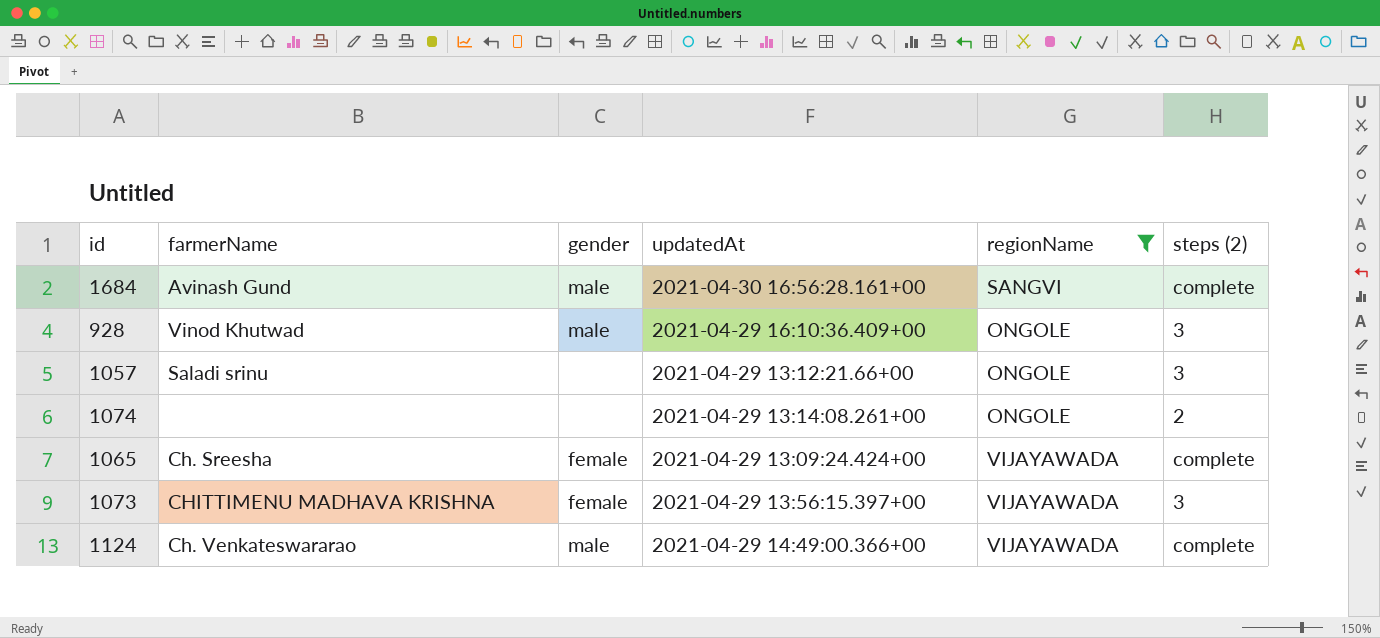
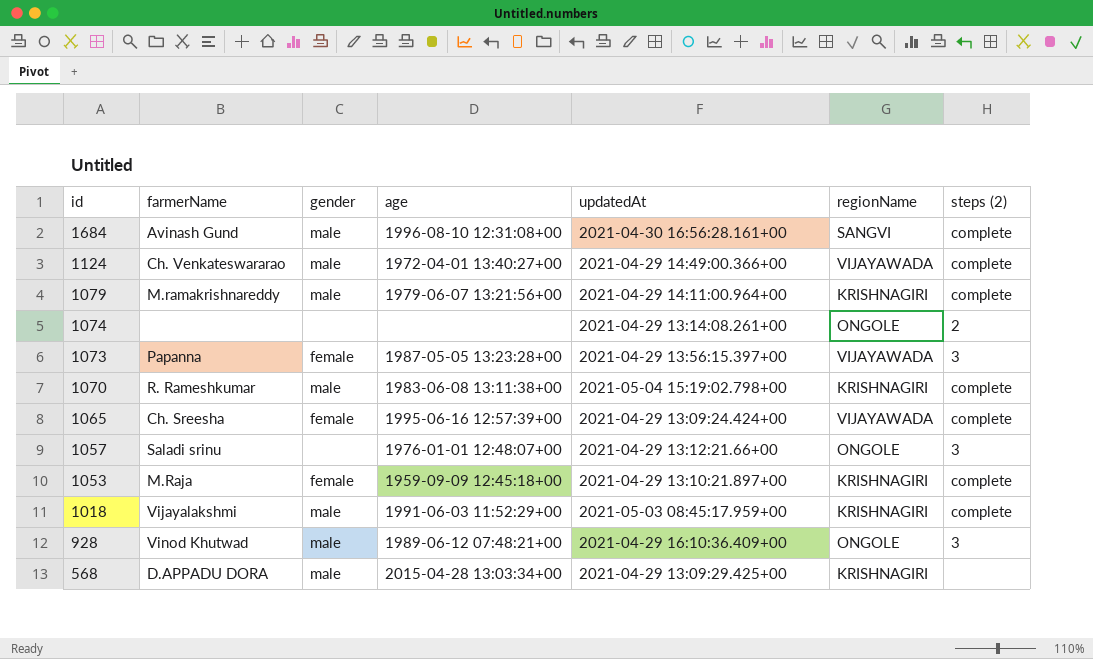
filter: regionName != KRISHNAGIRI -> none
row order: none -> id descending
column age | position: none -> 4
1073 | farmerName: CHITTIMENU MADHAVA KRISHNA -> Papanna

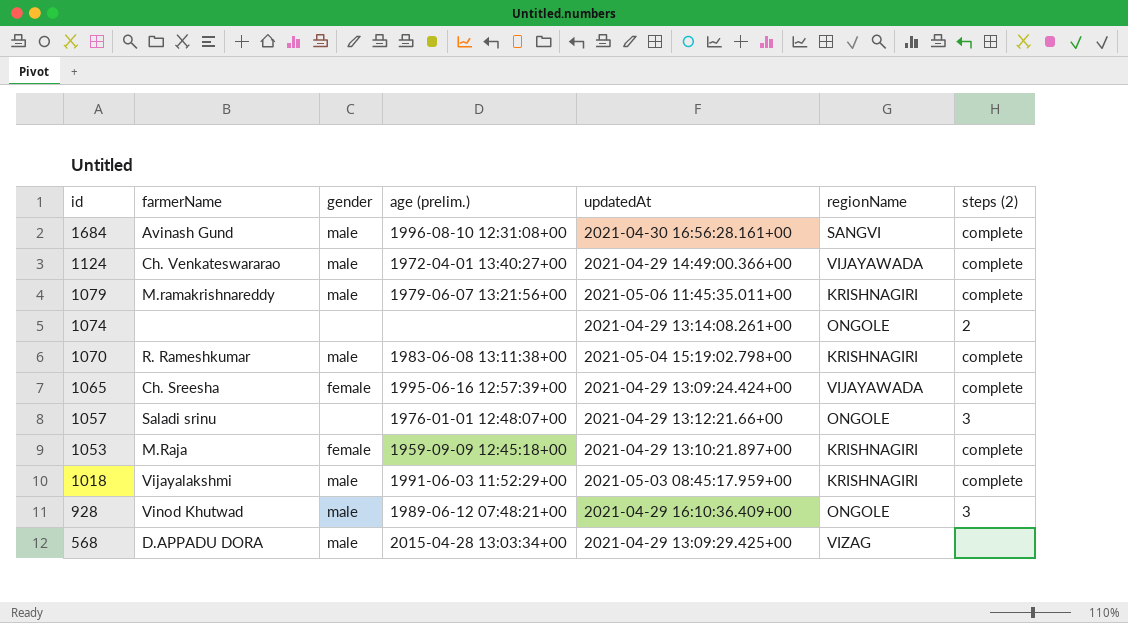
column name: age -> age (prelim.)
row 1073: Papanna | female | 1987-05-05 13:23:28+00 | 2021-04-29 13:56:15.397+00 | VIJAYAWADA | 3 -> none
1079 | updatedAt: 2021-04-29 14:11:00.964+00 -> 2021-05-06 11:45:35.011+00
568 | regionName: KRISHNAGIRI -> VIZAG

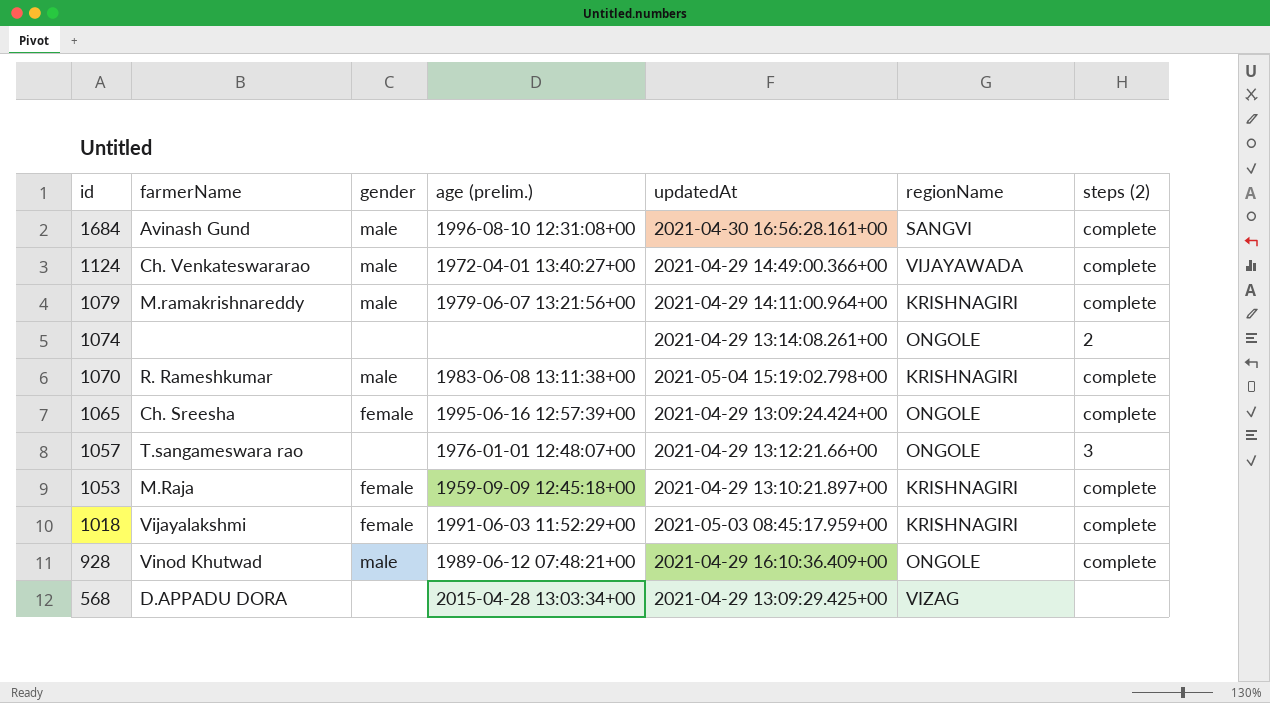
1079 | updatedAt: 2021-05-06 11:45:35.011+00 -> 2021-04-29 14:11:00.964+00
1065 | regionName: VIJAYAWADA -> ONGOLE
1057 | farmerName: Saladi srinu -> T.sangameswara rao
1018 | gender: male -> female
928 | steps (2): 3 -> complete
568 | gender: male -> none

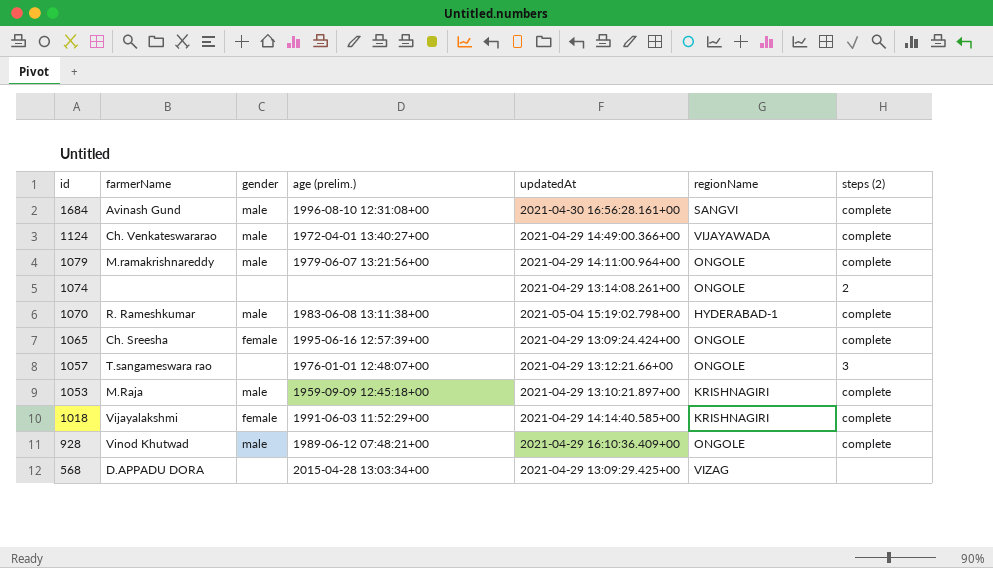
1079 | regionName: KRISHNAGIRI -> ONGOLE
1070 | regionName: KRISHNAGIRI -> HYDERABAD-1
1053 | gender: female -> male
1018 | updatedAt: 2021-05-03 08:45:17.959+00 -> 2021-04-29 14:14:40.585+00

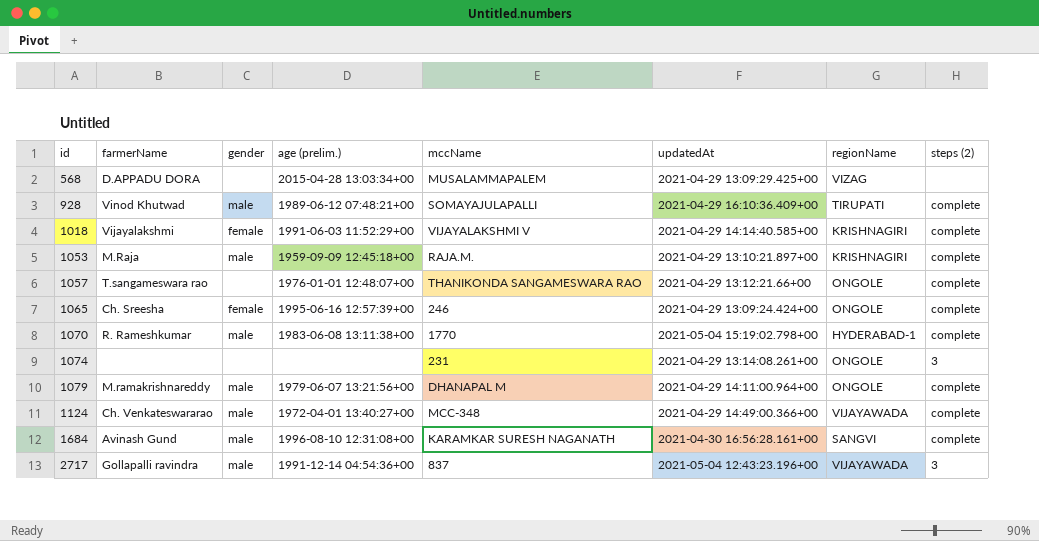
row order: id descending -> id ascending
column mccName | position: none -> 5
928 | regionName: ONGOLE -> TIRUPATI
1057 | steps (2): 3 -> complete
1074 | steps (2): 2 -> 3
row 2717: none -> Gollapalli ravindra | male | 1991-12-14 04:54:36+00 | 837 | 2021-05-04 12:43:23.196+00 | VIJAYAWADA | 3

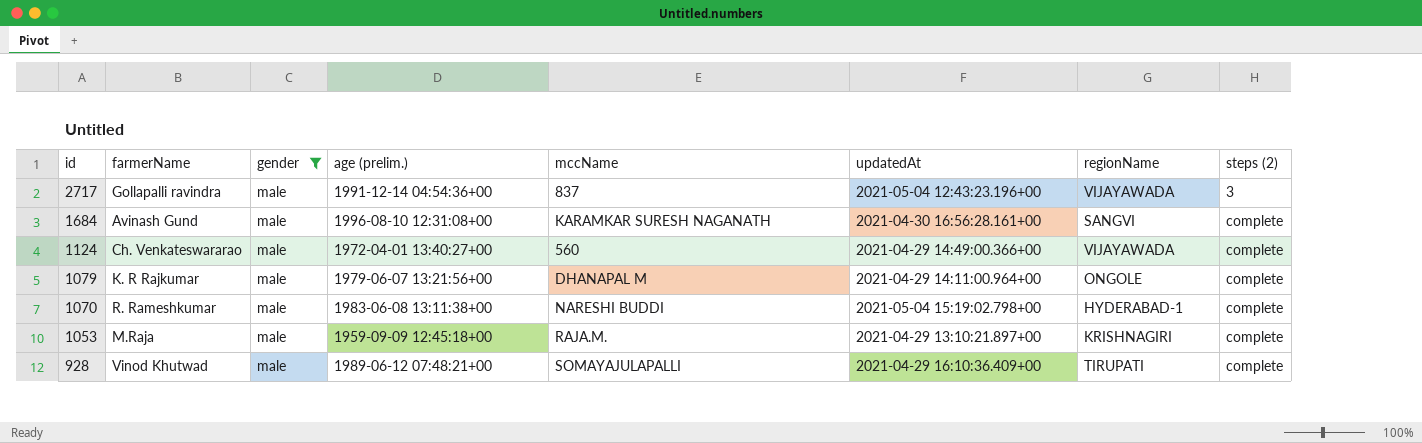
filter: none -> gender = male
row order: id ascending -> id descending
1124 | mccName: MCC-348 -> 560
1079 | farmerName: M.ramakrishnareddy -> K. R Rajkumar
1070 | mccName: 1770 -> NARESHI BUDDI

